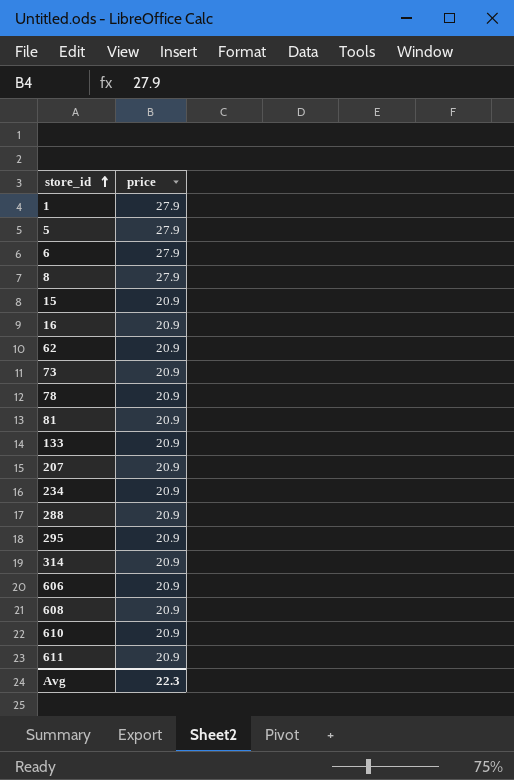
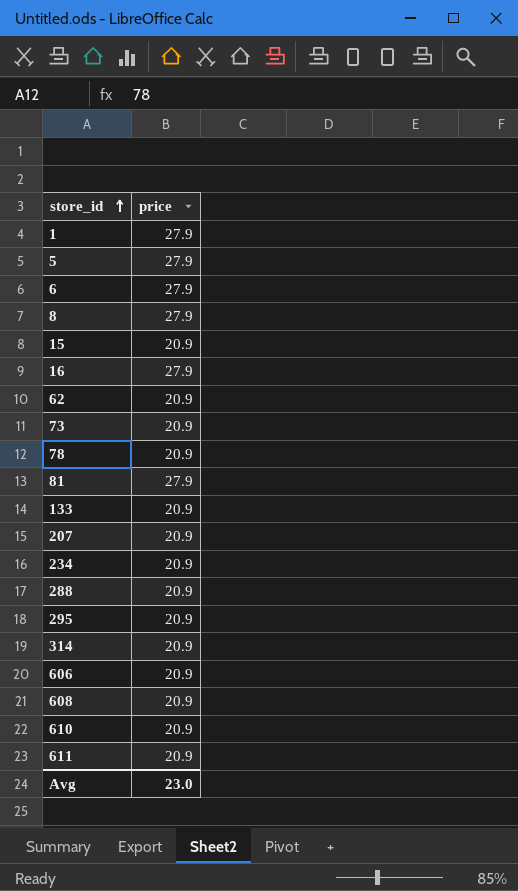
16 | price: 20.9 -> 27.9
81 | price: 20.9 -> 27.9
Avg | price: 22.3 -> 23.0

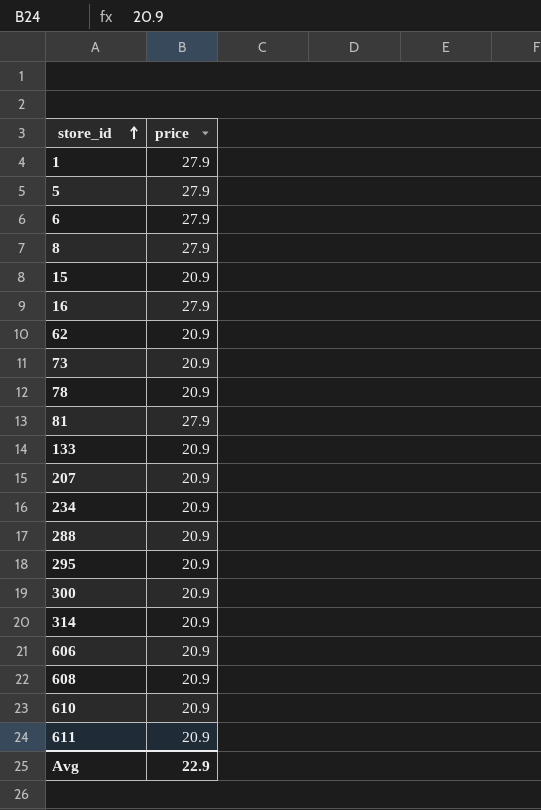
row 300: none -> 20.9
Avg | price: 23.0 -> 22.9

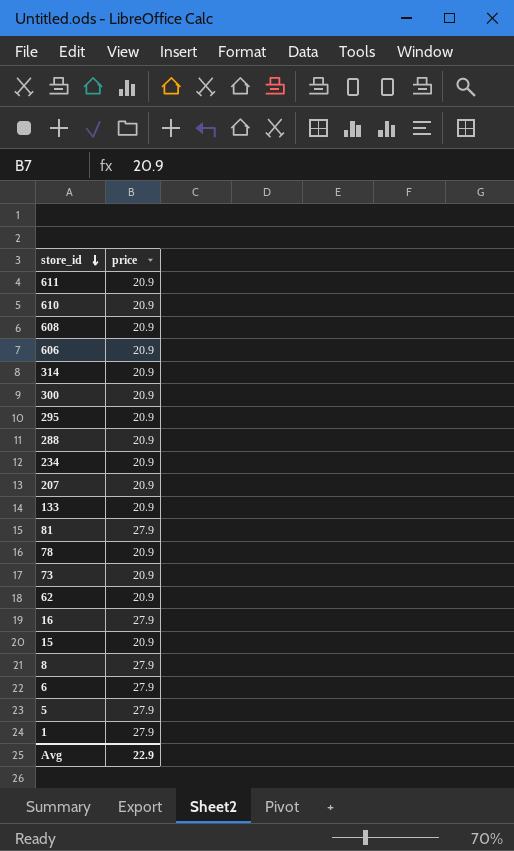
row order: store_id ascending -> store_id descending

